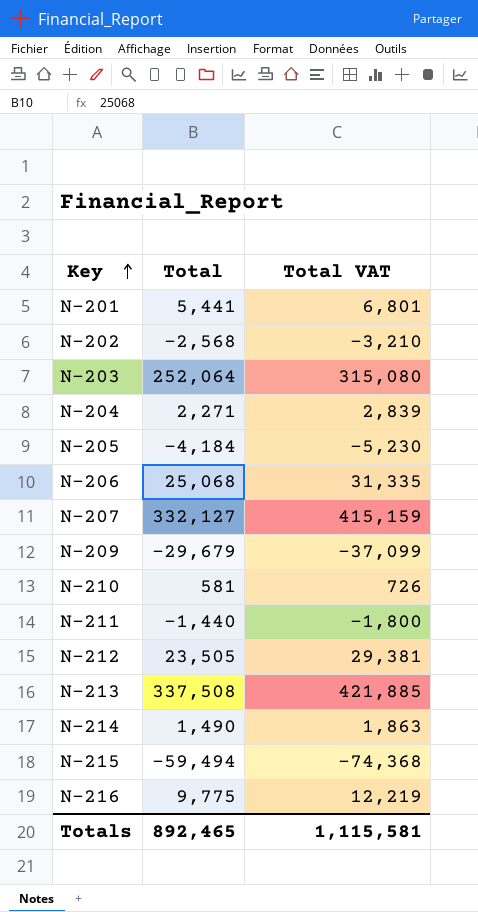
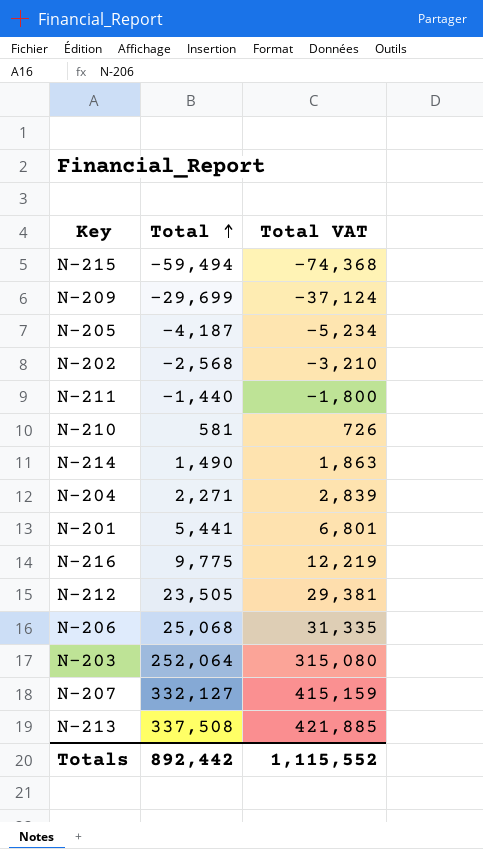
row order: Key ascending -> Total ascending
N-209 | Total: -29,679 -> -29,699
N-209 | Total VAT: -37,099 -> -37,124
N-205 | Total: -4,184 -> -4,187
N-205 | Total VAT: -5,230 -> -5,234
Totals | Total: 892,465 -> 892,442
Totals | Total VAT: 1,115,581 -> 1,115,552

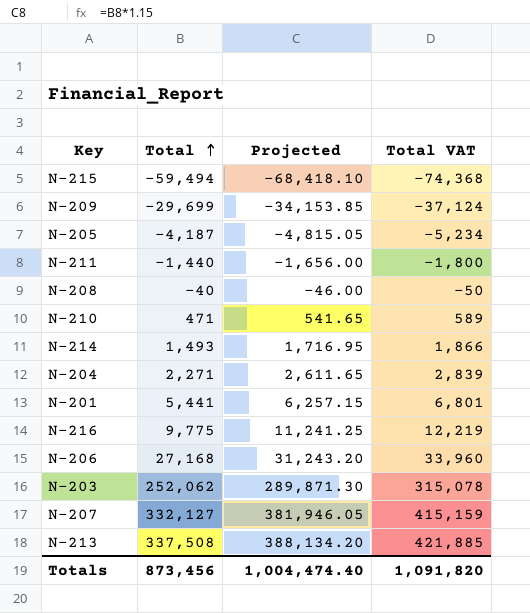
column Projected | formula: none -> [Total] * 1.15
row N-202: -2,568 | -3,210 -> none
row N-212: 23,505 | 29,381 -> none
row N-208: none -> -40 | -46.00 | -50
N-210 | Total: 581 -> 471
N-210 | Total VAT: 726 -> 589
N-214 | Total: 1,490 -> 1,493
N-214 | Total VAT: 1,863 -> 1,866
N-206 | Total: 25,068 -> 27,168
N-206 | Total VAT: 31,335 -> 33,960
N-203 | Total: 252,064 -> 252,062
N-203 | Total VAT: 315,080 -> 315,078
Totals | Total: 892,442 -> 873,456
Totals | Total VAT: 1,115,552 -> 1,091,820

